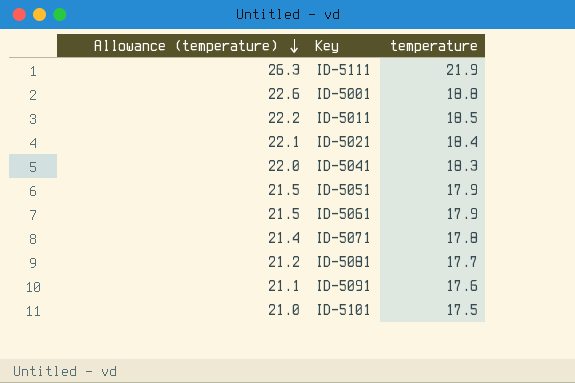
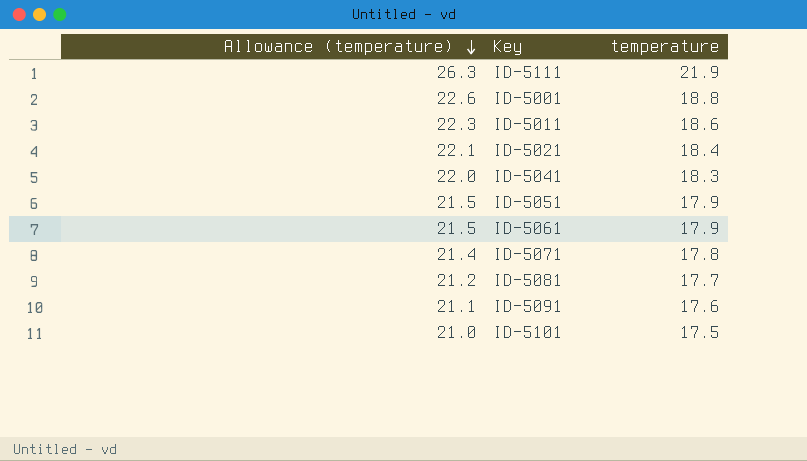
ID-5011 | Allowance (temperature): 22.2 -> 22.3
ID-5011 | temperature: 18.5 -> 18.6

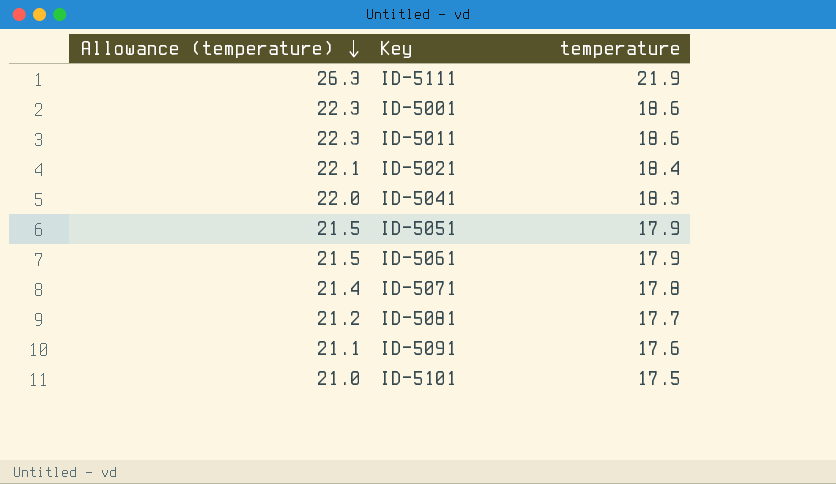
ID-5001 | Allowance (temperature): 22.6 -> 22.3
ID-5001 | temperature: 18.8 -> 18.6

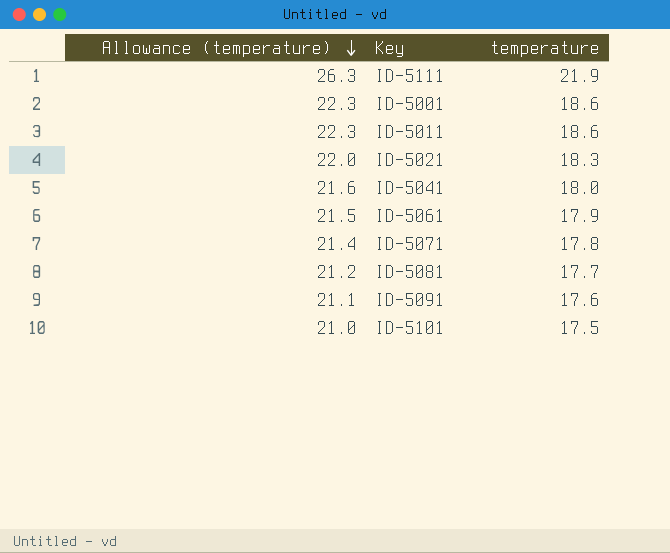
row ID-5051: 21.5 | 17.9 -> none
ID-5021 | Allowance (temperature): 22.1 -> 22.0
ID-5021 | temperature: 18.4 -> 18.3
ID-5041 | Allowance (temperature): 22.0 -> 21.6
ID-5041 | temperature: 18.3 -> 18.0

